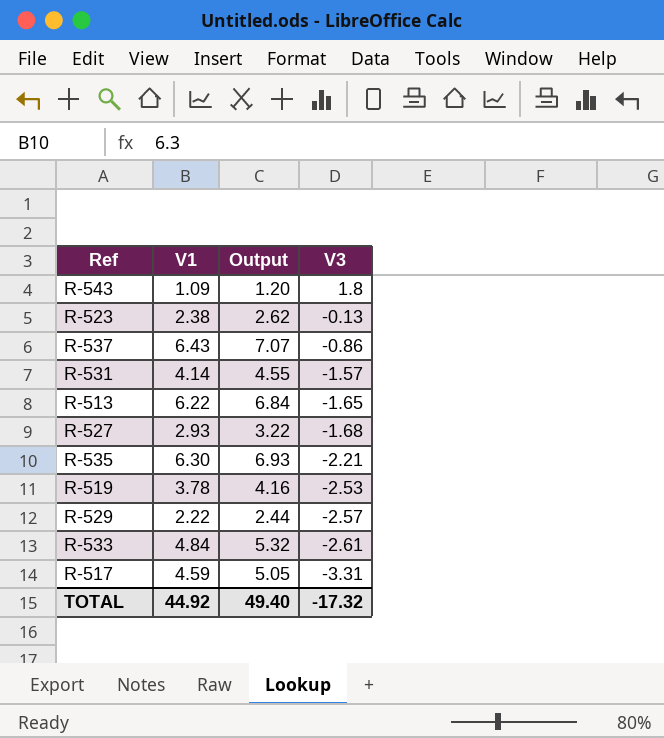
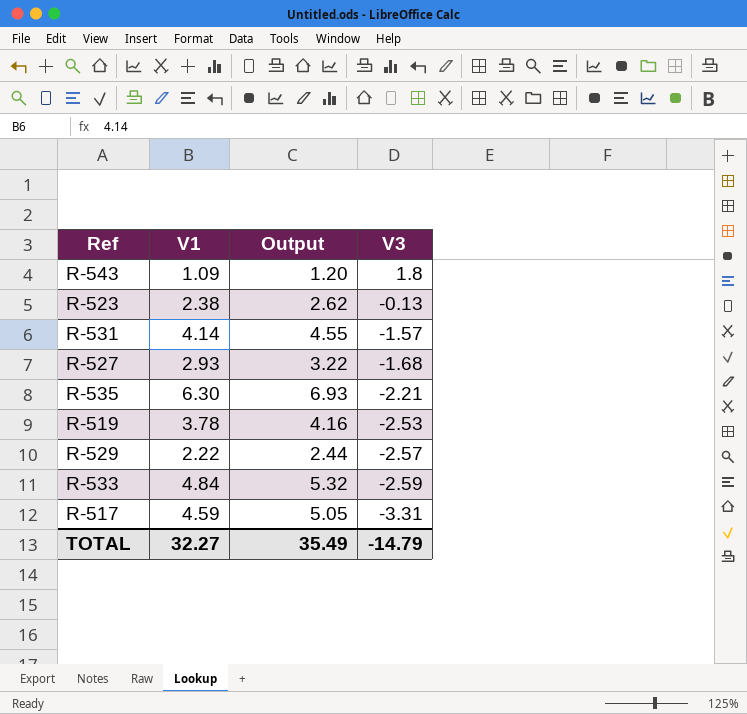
row R-537: 6.43 | 7.07 | -0.86 -> none
row R-513: 6.22 | 6.84 | -1.65 -> none
R-533 | V3: -2.61 -> -2.59
TOTAL | V1: 44.92 -> 32.27
TOTAL | Output: 49.40 -> 35.49
TOTAL | V3: -17.32 -> -14.79

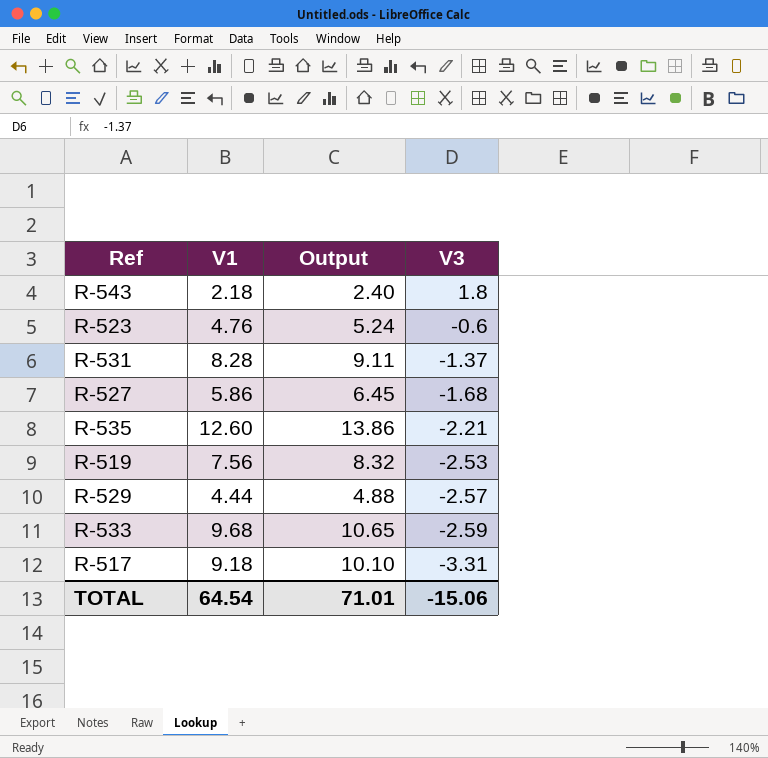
R-543 | V1: 1.09 -> 2.18
R-543 | Output: 1.20 -> 2.40
R-523 | V1: 2.38 -> 4.76
R-523 | Output: 2.62 -> 5.24
R-523 | V3: -0.13 -> -0.6
R-531 | V1: 4.14 -> 8.28
R-531 | Output: 4.55 -> 9.11
R-531 | V3: -1.57 -> -1.37
R-527 | V1: 2.93 -> 5.86
R-527 | Output: 3.22 -> 6.45
R-535 | V1: 6.30 -> 12.60
R-535 | Output: 6.93 -> 13.86
R-519 | V1: 3.78 -> 7.56
R-519 | Output: 4.16 -> 8.32
R-529 | V1: 2.22 -> 4.44
R-529 | Output: 2.44 -> 4.88
R-533 | V1: 4.84 -> 9.68
R-533 | Output: 5.32 -> 10.65
R-517 | V1: 4.59 -> 9.18
R-517 | Output: 5.05 -> 10.10
TOTAL | V1: 32.27 -> 64.54
TOTAL | Output: 35.49 -> 71.01
TOTAL | V3: -14.79 -> -15.06

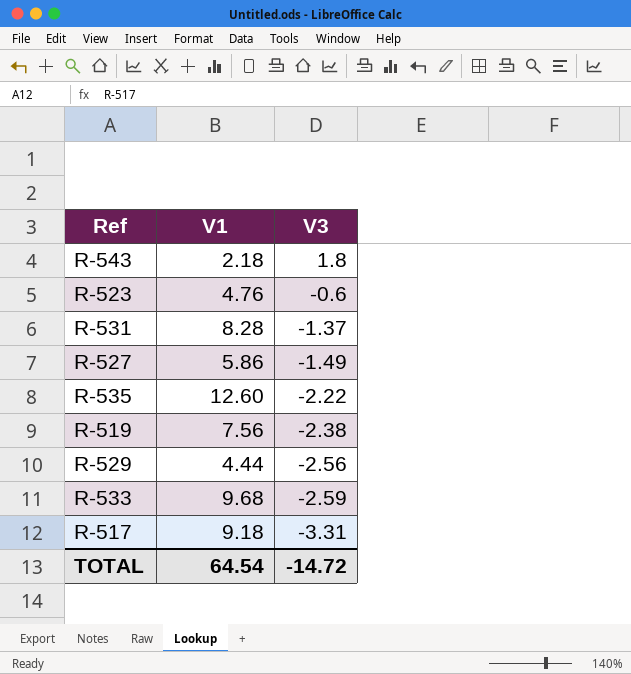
column Output | formula: [V1] * 1.1 -> none
R-527 | V3: -1.68 -> -1.49
R-535 | V3: -2.21 -> -2.22
R-519 | V3: -2.53 -> -2.38
R-529 | V3: -2.57 -> -2.56
TOTAL | V3: -15.06 -> -14.72

